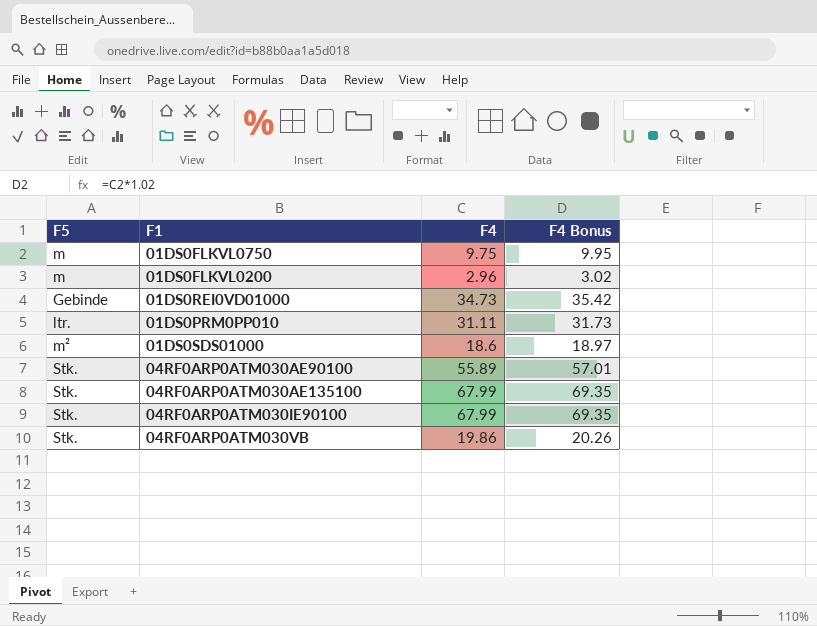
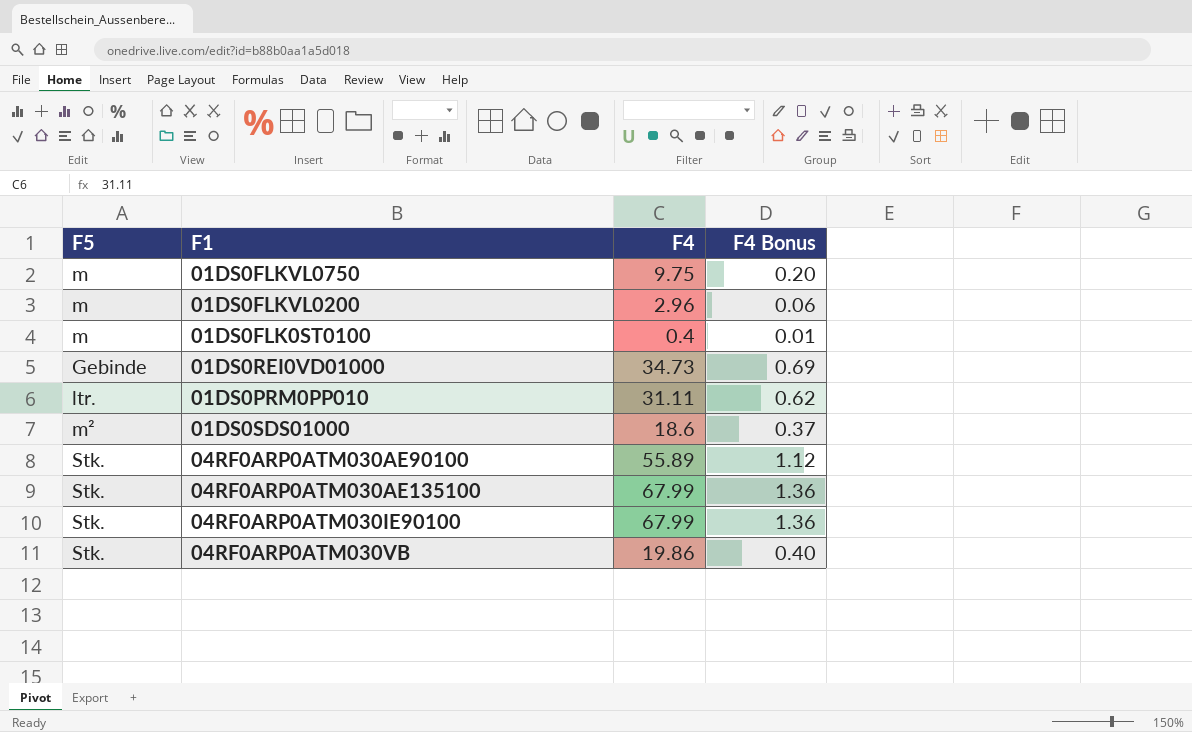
column F4 Bonus | formula: [F4] * 1.02 -> [F4] * 0.02
row 01DS0FLK0ST0100: none -> m | 0.4 | 0.01

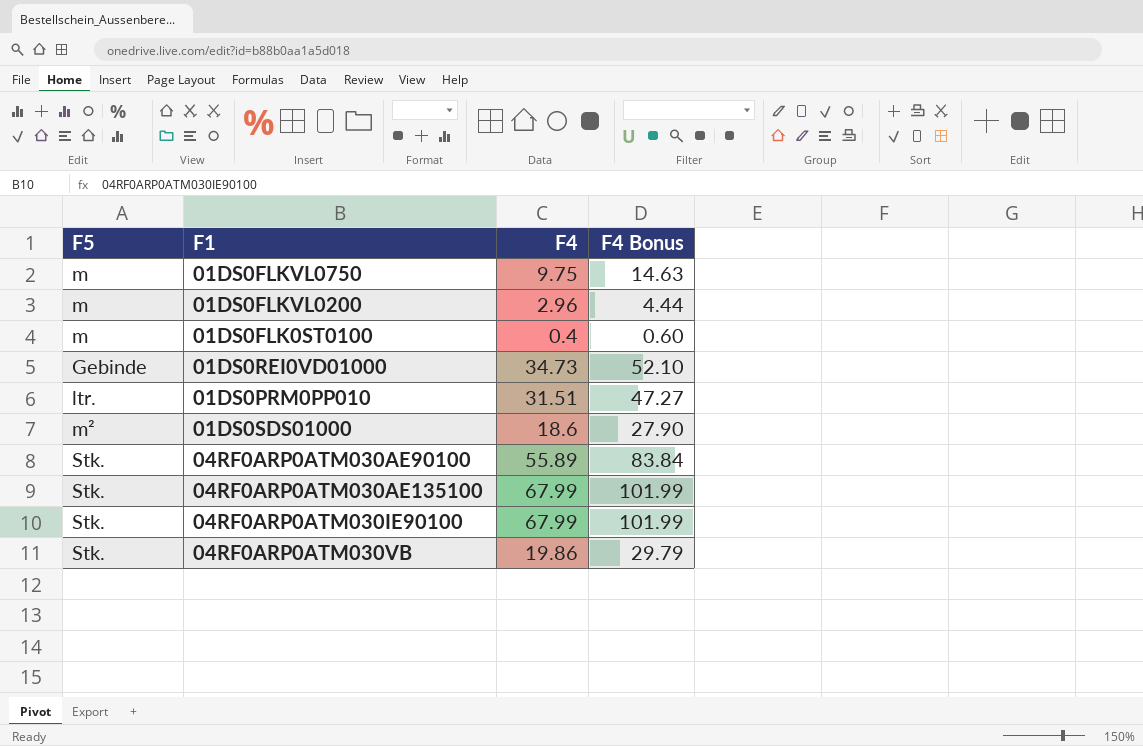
column F4 Bonus | formula: [F4] * 0.02 -> [F4] * 1.5
01DS0PRM0PP010 | F4: 31.11 -> 31.51

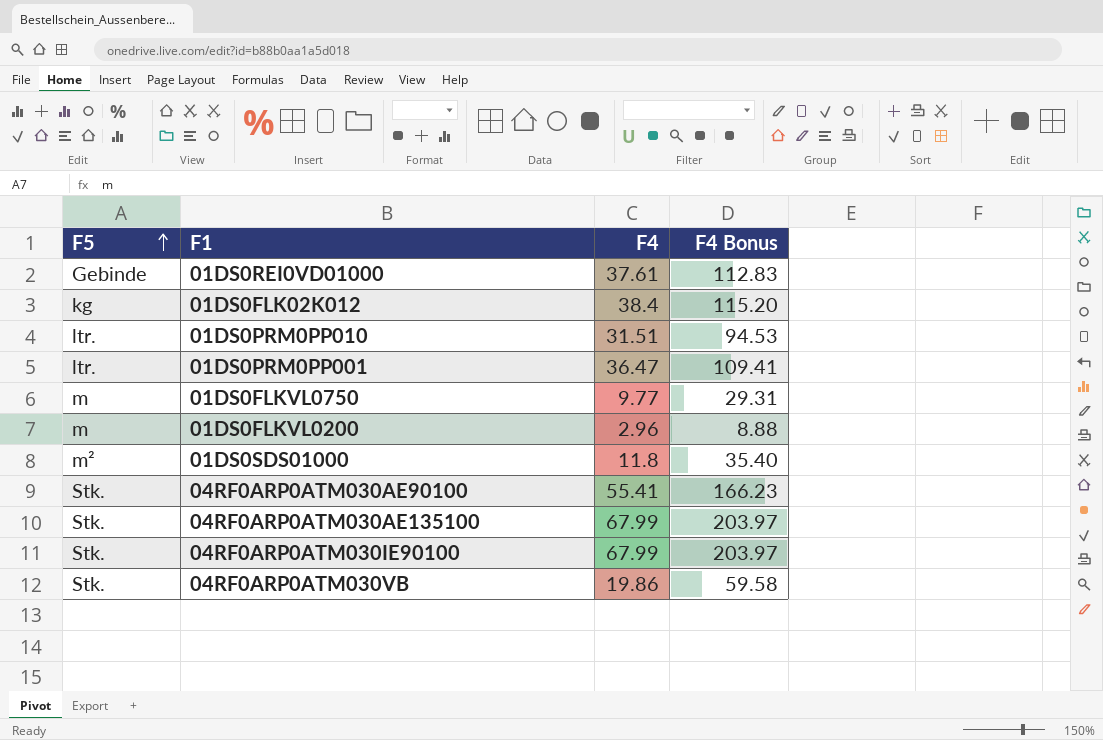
row order: none -> F5 ascending
column F4 Bonus | formula: [F4] * 1.5 -> [F4] * 3
row 01DS0FLK0ST0100: m | 0.4 | 0.60 -> none
01DS0REI0VD01000 | F4: 34.73 -> 37.61
row 01DS0FLK02K012: none -> kg | 38.4 | 115.20
row 01DS0PRM0PP001: none -> ltr. | 36.47 | 109.41
01DS0FLKVL0750 | F4: 9.75 -> 9.77
01DS0SDS01000 | F4: 18.6 -> 11.8
04RF0ARP0ATM030AE90100 | F4: 55.89 -> 55.41

